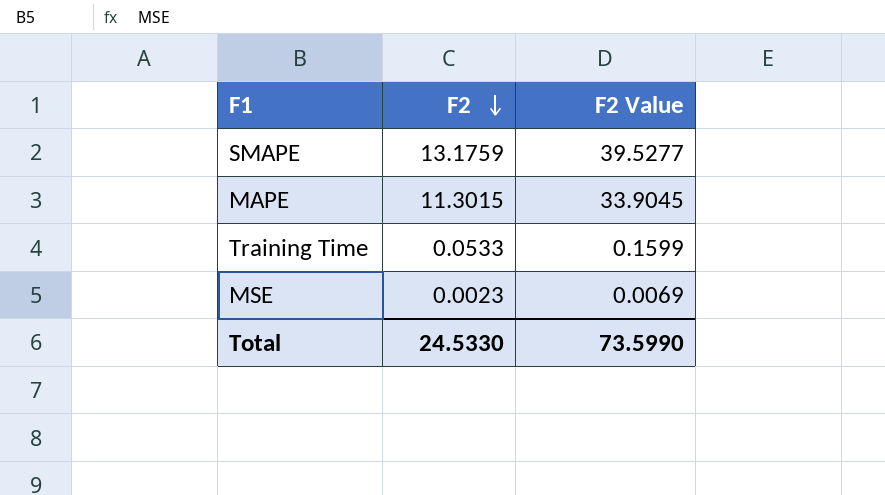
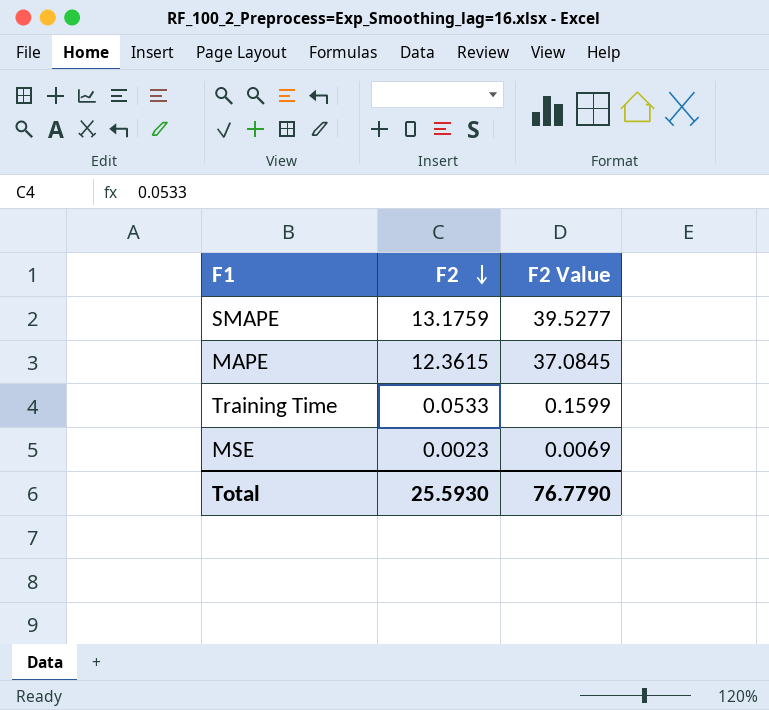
MAPE | F2: 11.3015 -> 12.3615
MAPE | F2 Value: 33.9045 -> 37.0845
Total | F2: 24.5330 -> 25.5930
Total | F2 Value: 73.5990 -> 76.7790

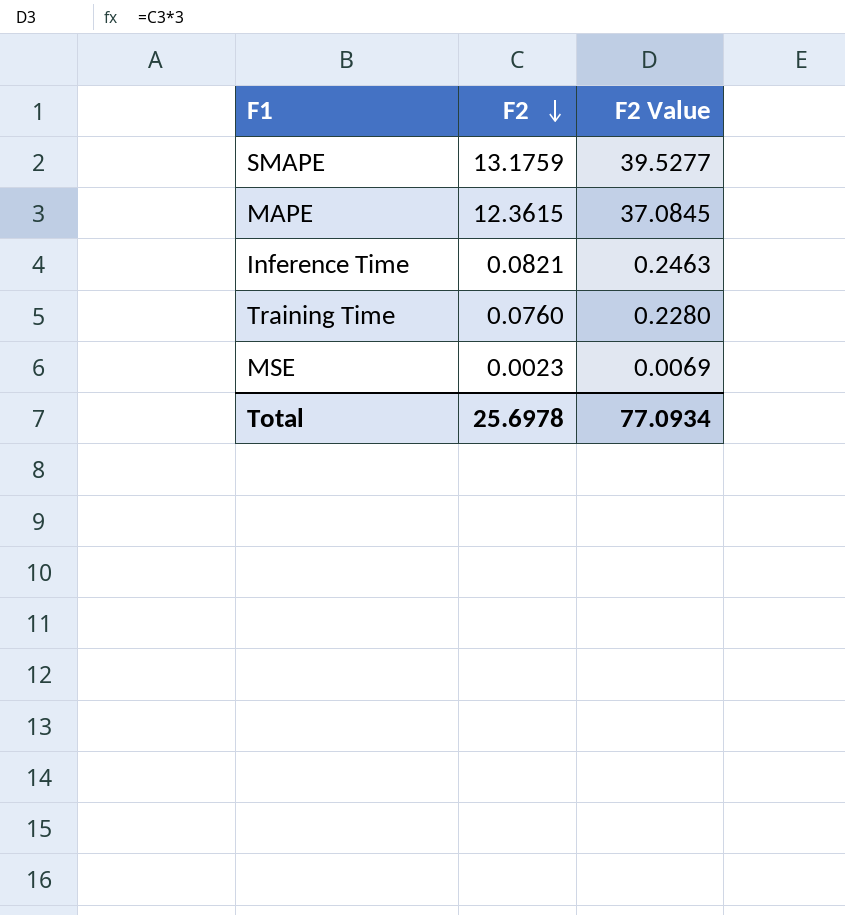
row Inference Time: none -> 0.0821 | 0.2463
Training Time | F2: 0.0533 -> 0.0760
Training Time | F2 Value: 0.1599 -> 0.2280
Total | F2: 25.5930 -> 25.6978
Total | F2 Value: 76.7790 -> 77.0934

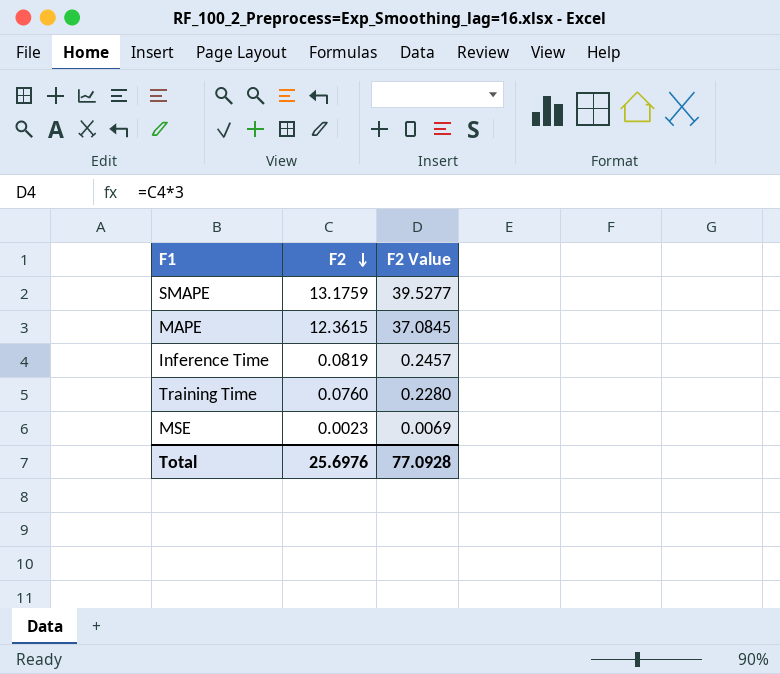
Inference Time | F2: 0.0821 -> 0.0819
Inference Time | F2 Value: 0.2463 -> 0.2457
Total | F2: 25.6978 -> 25.6976
Total | F2 Value: 77.0934 -> 77.0928

